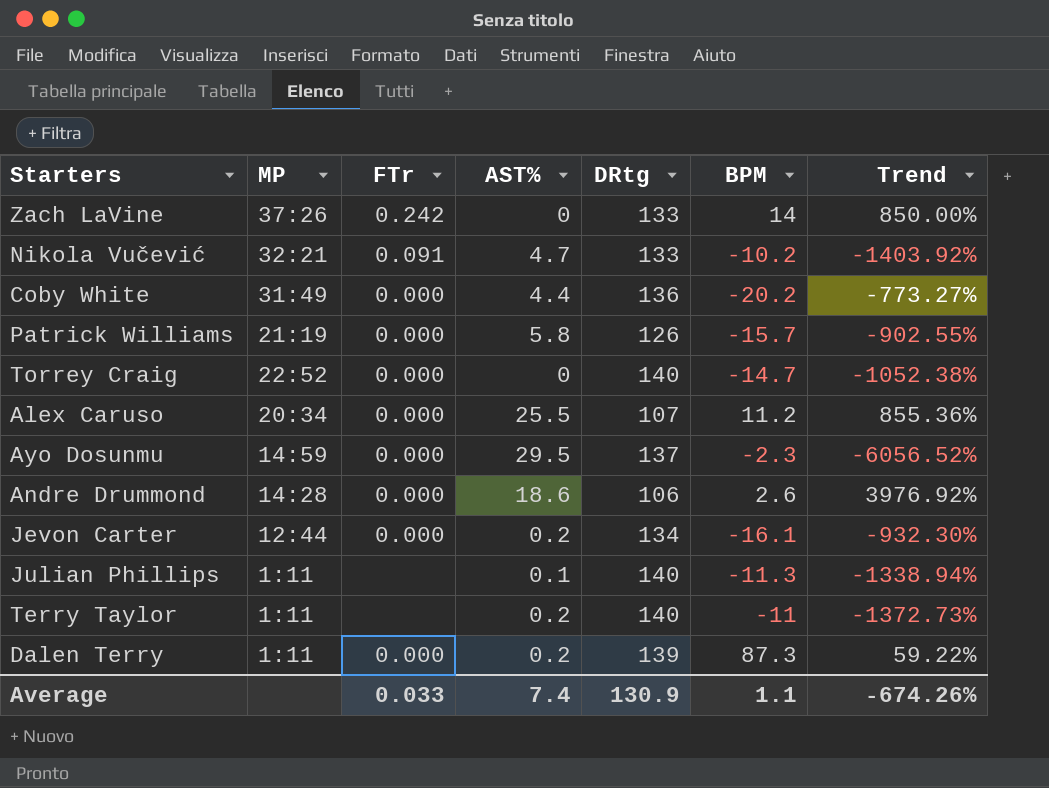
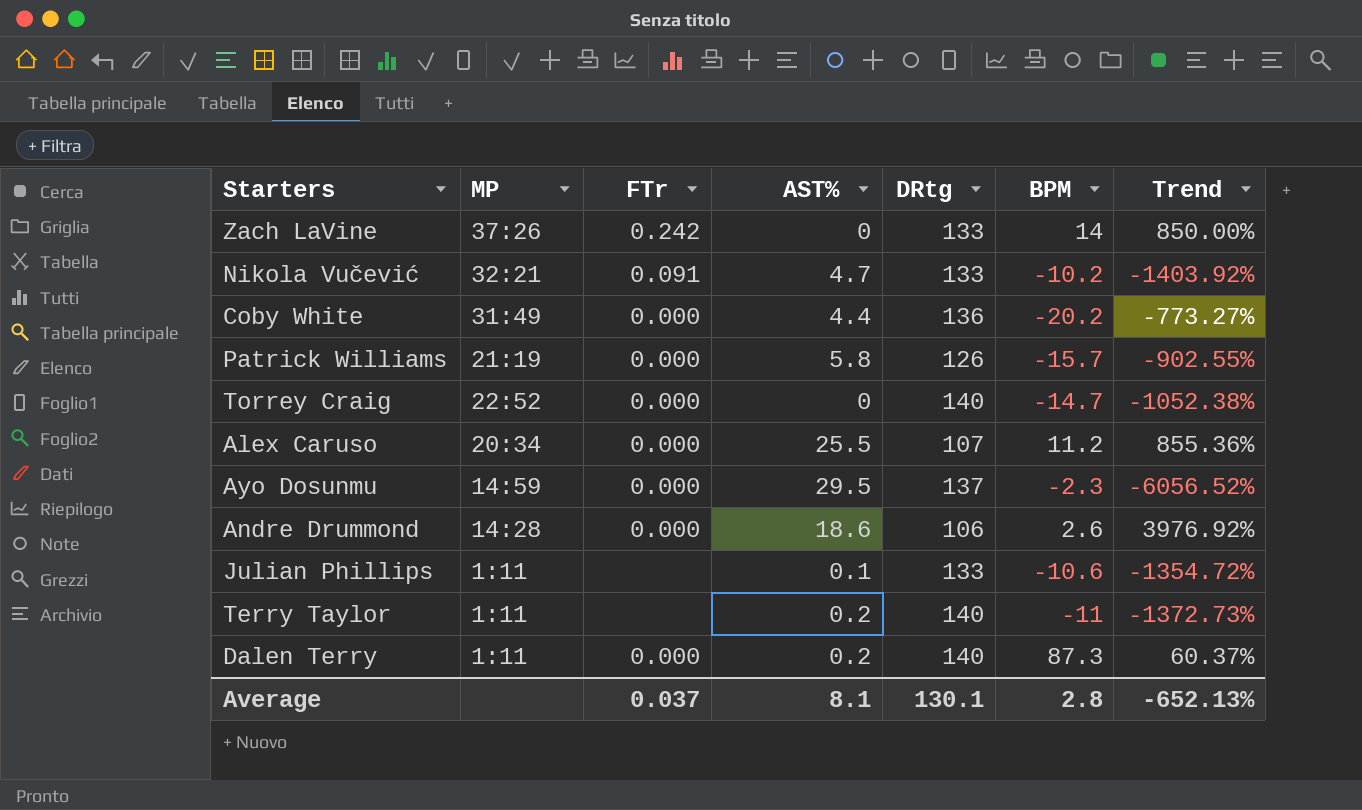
row Jevon Carter: 12:44 | 0.000 | 0.2 | 134 | -16.1 | -932.30% -> none
Julian Phillips | DRtg: 140 -> 133
Julian Phillips | BPM: -11.3 -> -10.6
Julian Phillips | Trend: -1338.94% -> -1354.72%
Dalen Terry | DRtg: 139 -> 140
Dalen Terry | Trend: 59.22% -> 60.37%
Average | FTr: 0.033 -> 0.037
Average | AST%: 7.4 -> 8.1
Average | DRtg: 130.9 -> 130.1
Average | BPM: 1.1 -> 2.8
Average | Trend: -674.26% -> -652.13%

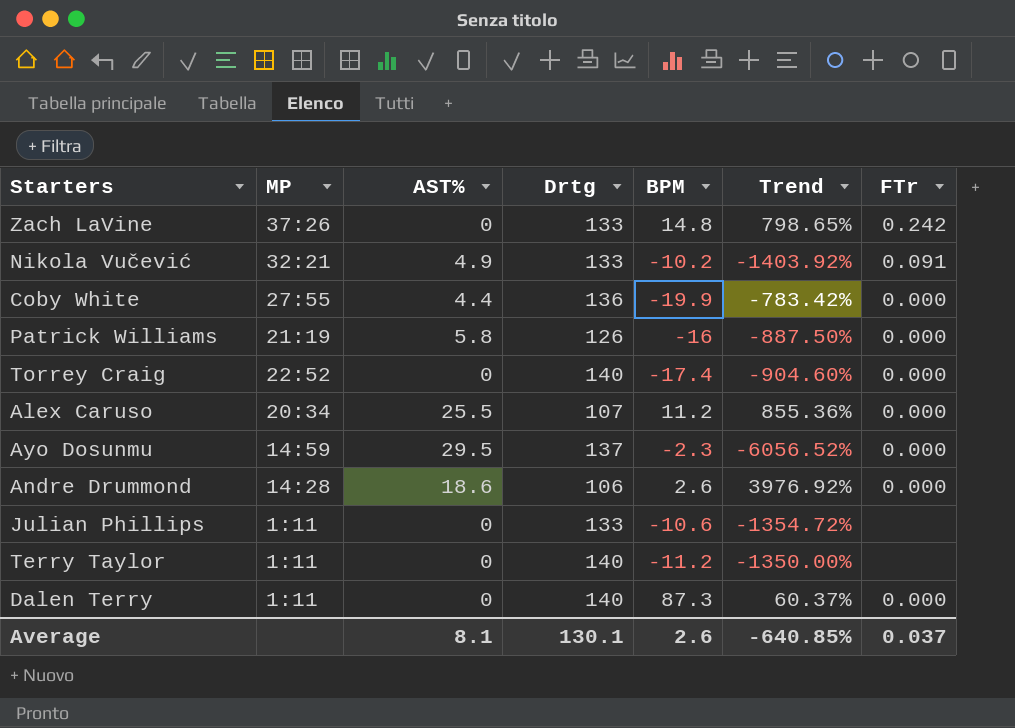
column name: DRtg -> Drtg
column FTr | position: 3 -> 7
Zach LaVine | BPM: 14 -> 14.8
Zach LaVine | Trend: 850.00% -> 798.65%
Nikola Vučević | AST%: 4.7 -> 4.9
Coby White | MP: 31:49 -> 27:55
Coby White | BPM: -20.2 -> -19.9
Coby White | Trend: -773.27% -> -783.42%
Patrick Williams | BPM: -15.7 -> -16
Patrick Williams | Trend: -902.55% -> -887.50%
Torrey Craig | BPM: -14.7 -> -17.4
Torrey Craig | Trend: -1052.38% -> -904.60%
Julian Phillips | AST%: 0.1 -> 0
Terry Taylor | AST%: 0.2 -> 0
Terry Taylor | BPM: -11 -> -11.2
Terry Taylor | Trend: -1372.73% -> -1350.00%
Dalen Terry | AST%: 0.2 -> 0
Average | BPM: 2.8 -> 2.6
Average | Trend: -652.13% -> -640.85%

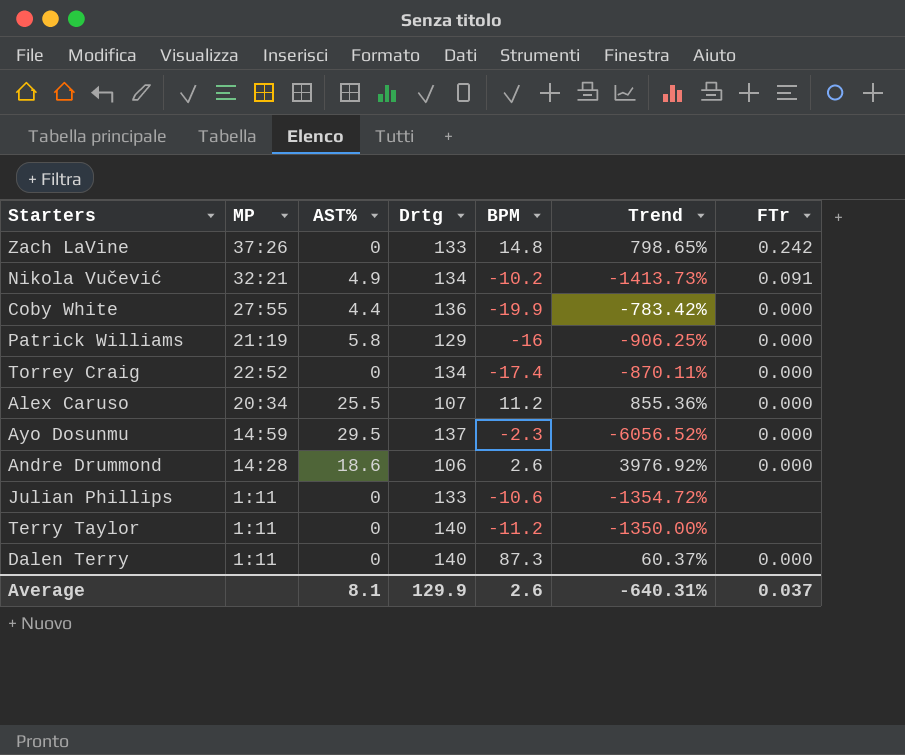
Nikola Vučević | Drtg: 133 -> 134
Nikola Vučević | Trend: -1403.92% -> -1413.73%
Patrick Williams | Drtg: 126 -> 129
Patrick Williams | Trend: -887.50% -> -906.25%
Torrey Craig | Drtg: 140 -> 134
Torrey Craig | Trend: -904.60% -> -870.11%
Average | Drtg: 130.1 -> 129.9
Average | Trend: -640.85% -> -640.31%

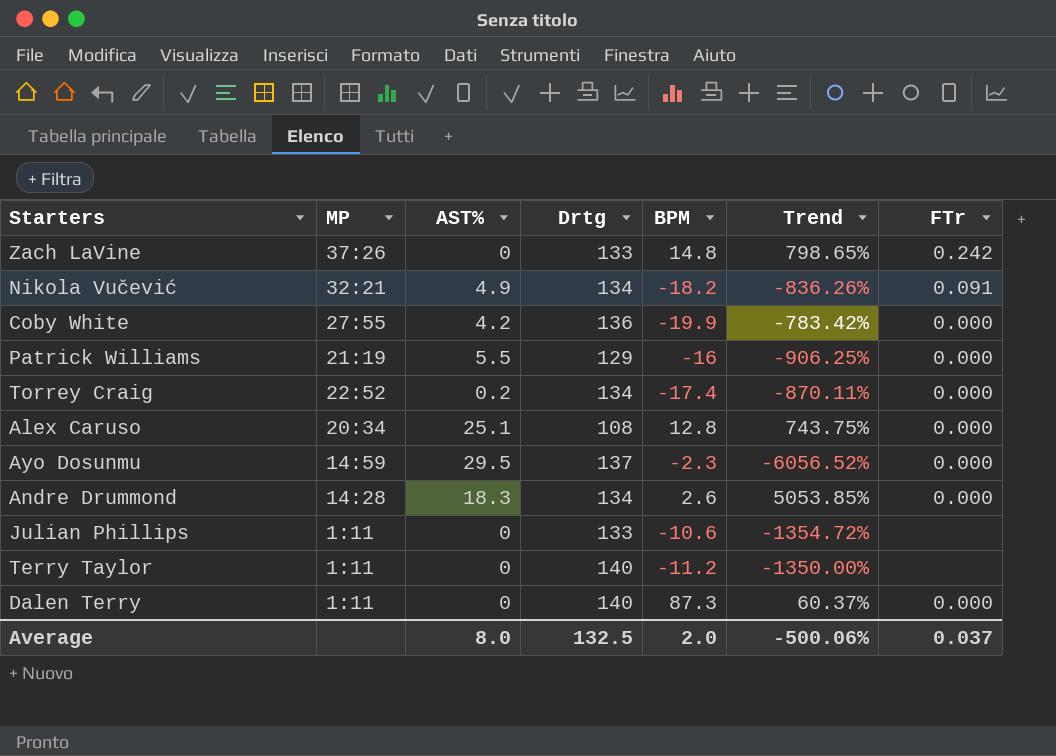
Nikola Vučević | BPM: -10.2 -> -18.2
Nikola Vučević | Trend: -1413.73% -> -836.26%
Coby White | AST%: 4.4 -> 4.2
Patrick Williams | AST%: 5.8 -> 5.5
Torrey Craig | AST%: 0 -> 0.2
Alex Caruso | AST%: 25.5 -> 25.1
Alex Caruso | Drtg: 107 -> 108
Alex Caruso | BPM: 11.2 -> 12.8
Alex Caruso | Trend: 855.36% -> 743.75%
Andre Drummond | AST%: 18.6 -> 18.3
Andre Drummond | Drtg: 106 -> 134
Andre Drummond | Trend: 3976.92% -> 5053.85%
Average | AST%: 8.1 -> 8.0
Average | Drtg: 129.9 -> 132.5
Average | BPM: 2.6 -> 2.0
Average | Trend: -640.31% -> -500.06%

